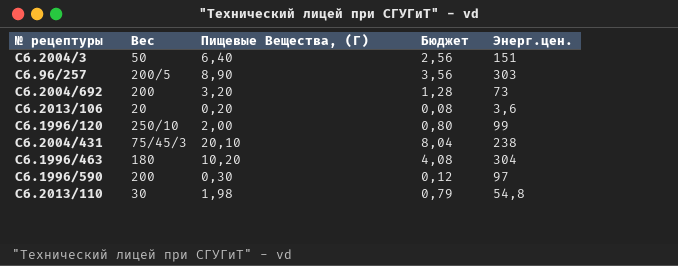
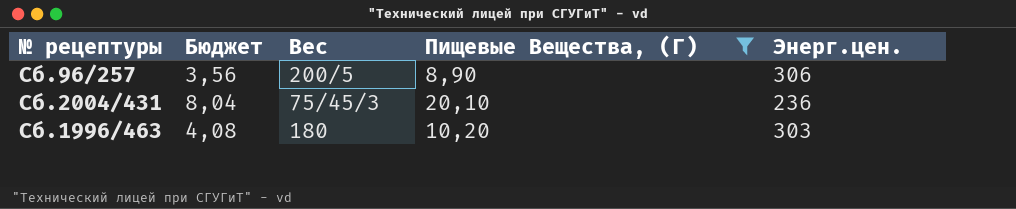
filter: none -> Пищевые Вещества, (Г) >= 8,90
column Бюджет | position: 4 -> 2
Сб.96/257 | Энерг.цен.: 303 -> 306
Сб.2004/431 | Энерг.цен.: 238 -> 236
Сб.1996/463 | Энерг.цен.: 304 -> 303

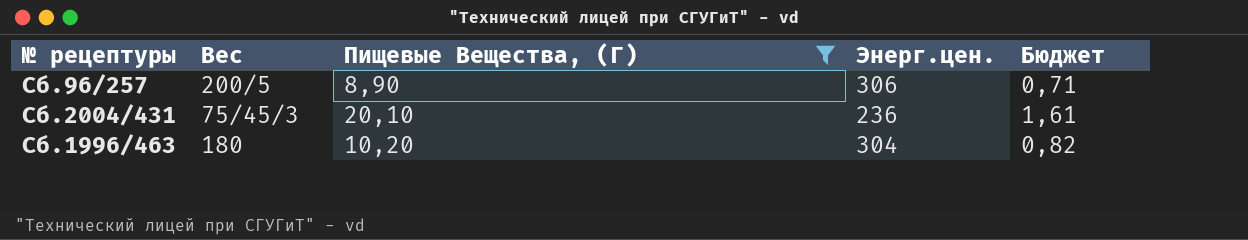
column Бюджет | formula: [Пищевые Вещества, (Г)] * 0,4 -> [Пищевые Вещества, (Г)] * 0,08
column Бюджет | position: 2 -> 5
Сб.1996/463 | Энерг.цен.: 303 -> 304

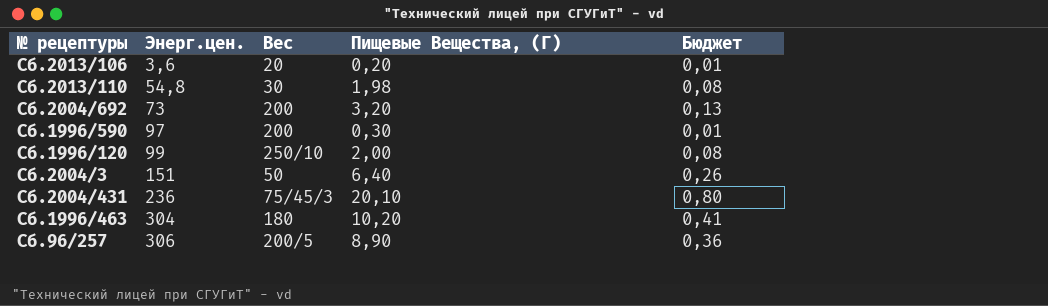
filter: Пищевые Вещества, (Г) >= 8,90 -> none
row order: none -> Энерг.цен. ascending
column Энерг.цен. | position: 4 -> 2
column Бюджет | formula: [Пищевые Вещества, (Г)] * 0,08 -> [Пищевые Вещества, (Г)] * 0,04

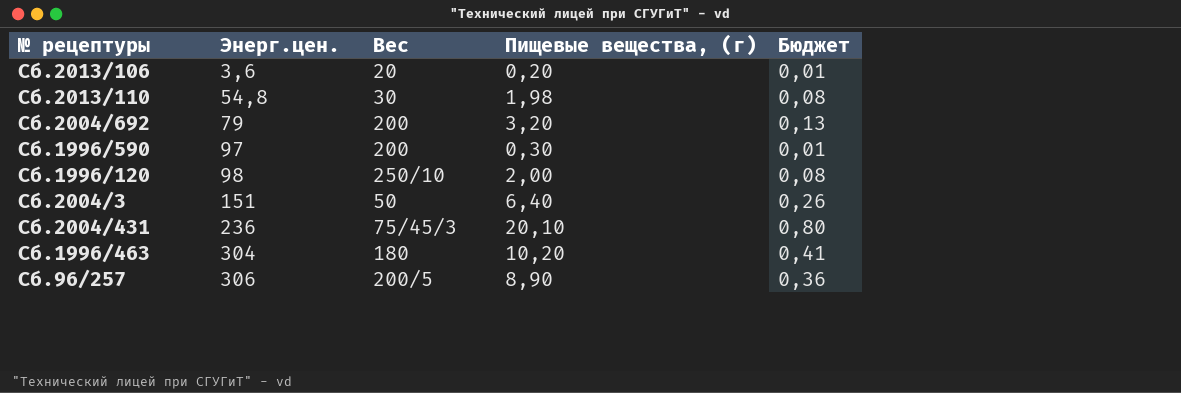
column name: Пищевые Вещества, (Г) -> Пищевые вещества, (г)
Сб.2004/692 | Энерг.цен.: 73 -> 79
Сб.1996/120 | Энерг.цен.: 99 -> 98

